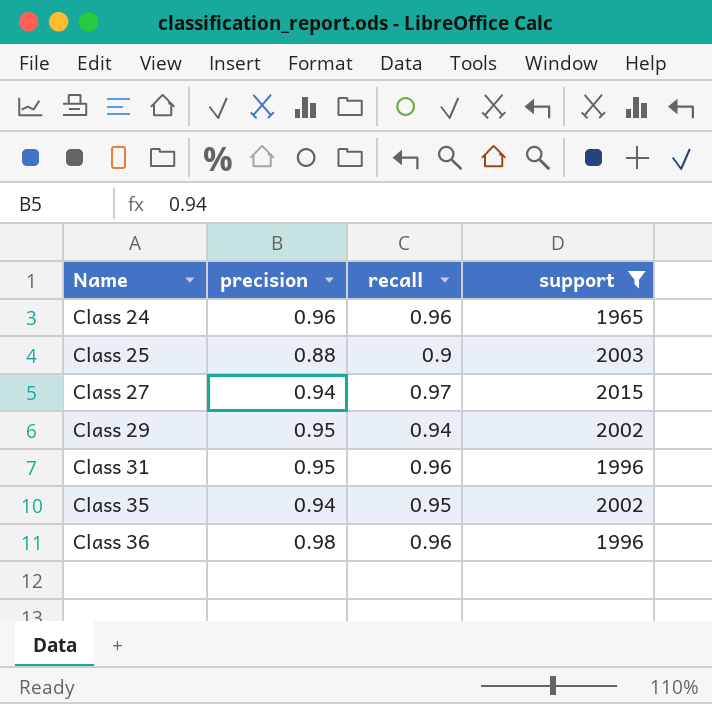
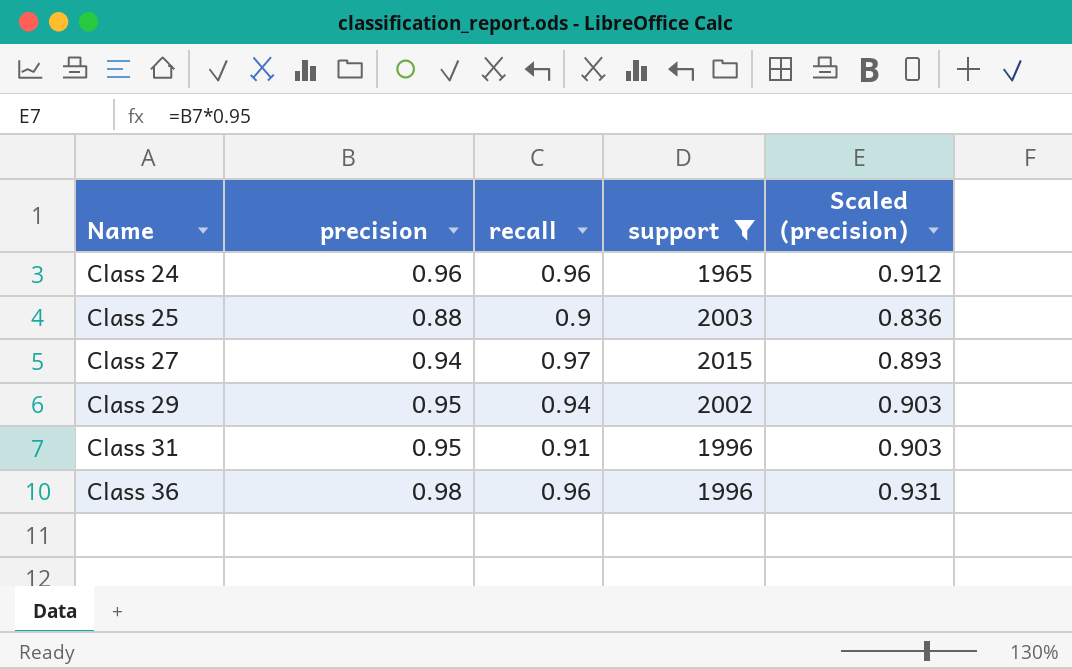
column Scaled (precision) | formula: none -> [precision] * 0.95
row Class 35: 0.94 | 0.95 | 2002 -> none
Class 31 | recall: 0.96 -> 0.91

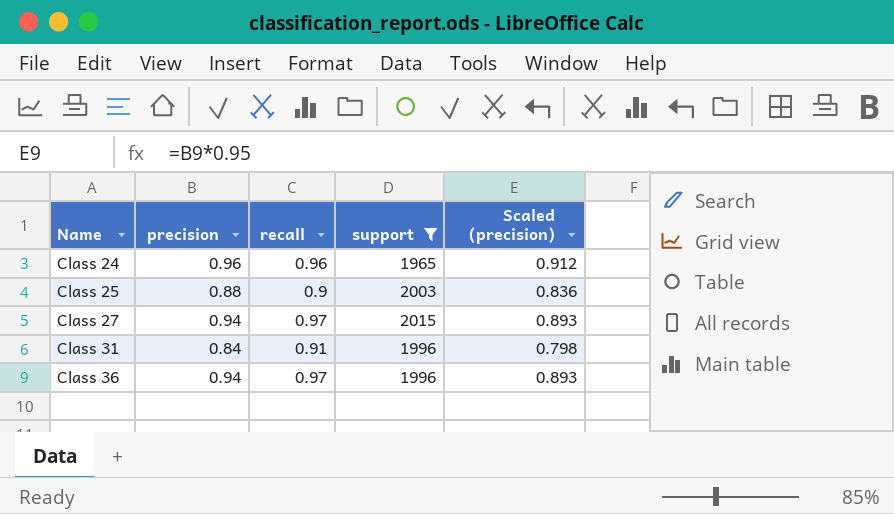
row Class 29: 0.95 | 0.94 | 2002 | 0.903 -> none
Class 31 | precision: 0.95 -> 0.84
Class 31 | Scaled (precision): 0.903 -> 0.798
Class 36 | precision: 0.98 -> 0.94
Class 36 | recall: 0.96 -> 0.97
Class 36 | Scaled (precision): 0.931 -> 0.893

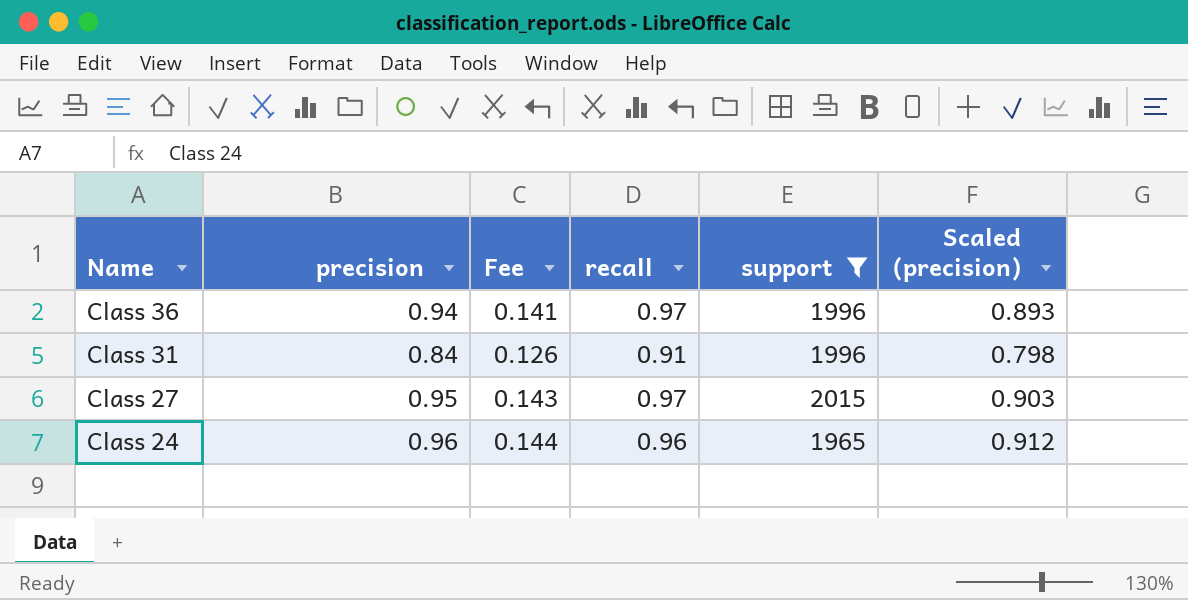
row order: Name ascending -> Name descending
column Fee | formula: none -> [precision] * 0.15
row Class 25: 0.88 | 0.9 | 2003 | 0.836 -> none
Class 27 | precision: 0.94 -> 0.95
Class 27 | Scaled (precision): 0.893 -> 0.903

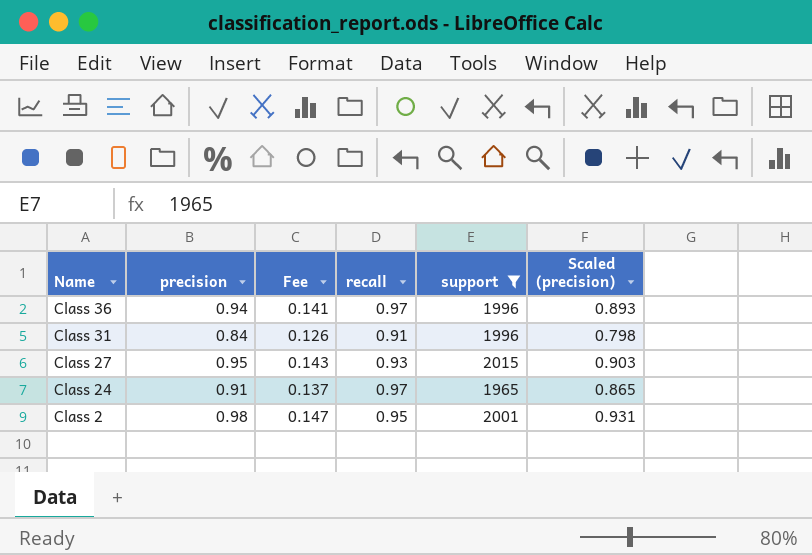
Class 27 | recall: 0.97 -> 0.93
Class 24 | precision: 0.96 -> 0.91
Class 24 | Fee: 0.144 -> 0.137
Class 24 | recall: 0.96 -> 0.97
Class 24 | Scaled (precision): 0.912 -> 0.865
row Class 2: none -> 0.98 | 0.147 | 0.95 | 2001 | 0.931

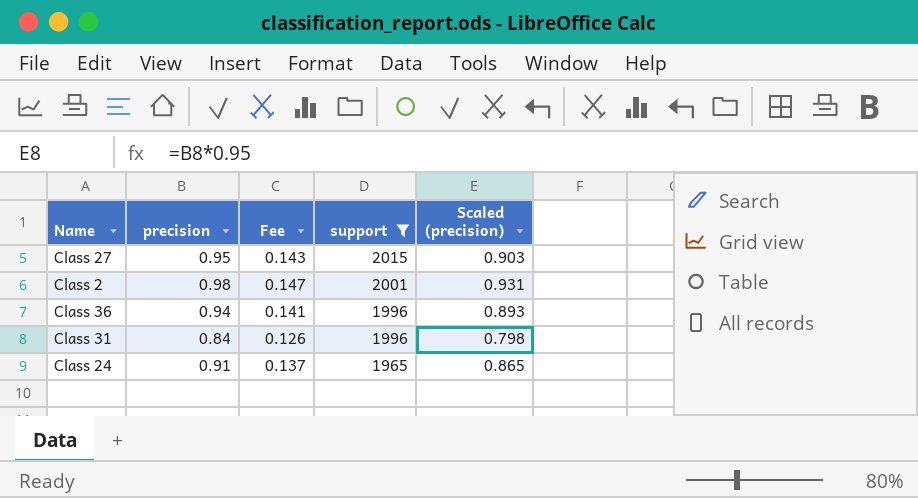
row order: Name descending -> support descending
column recall | position: 4 -> none

